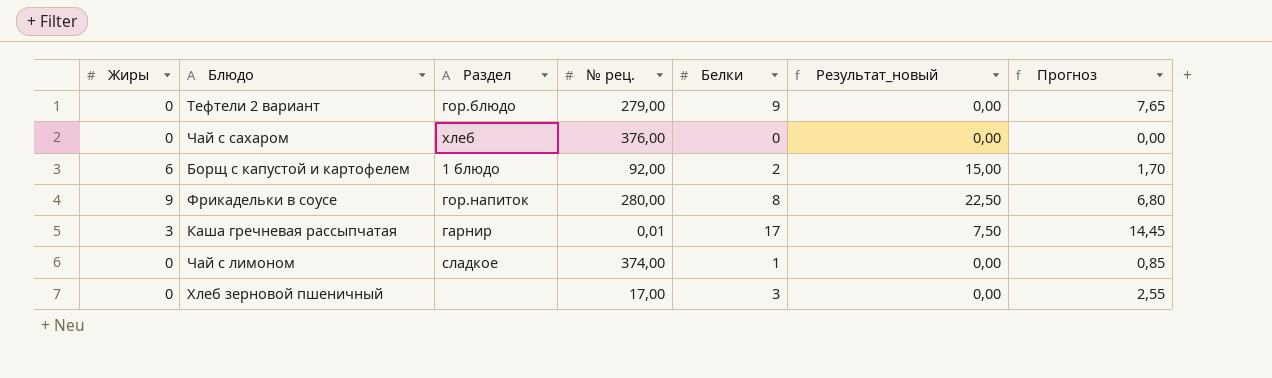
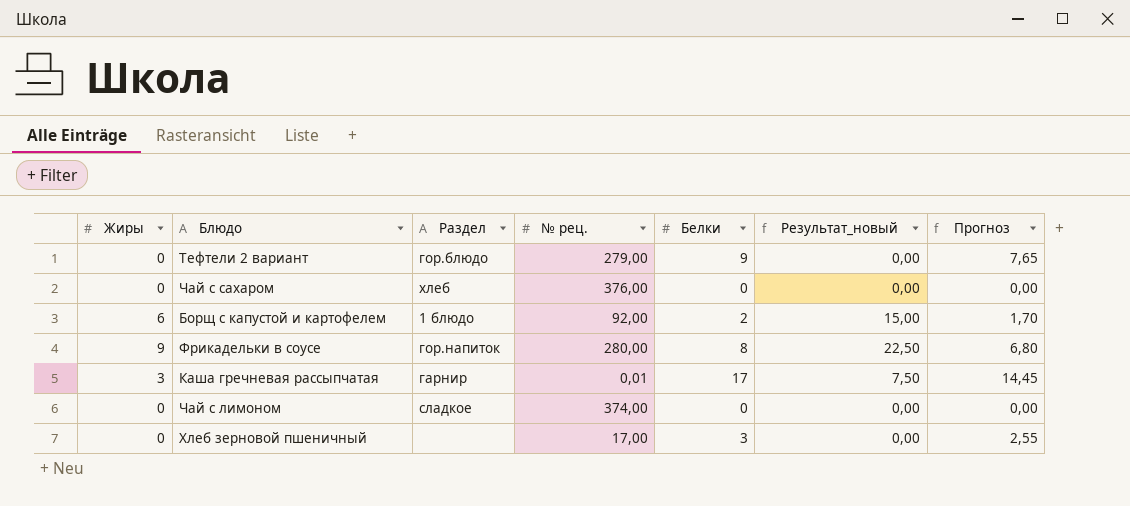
Чай с лимоном | Белки: 1 -> 0
Чай с лимоном | Прогноз: 0,85 -> 0,00

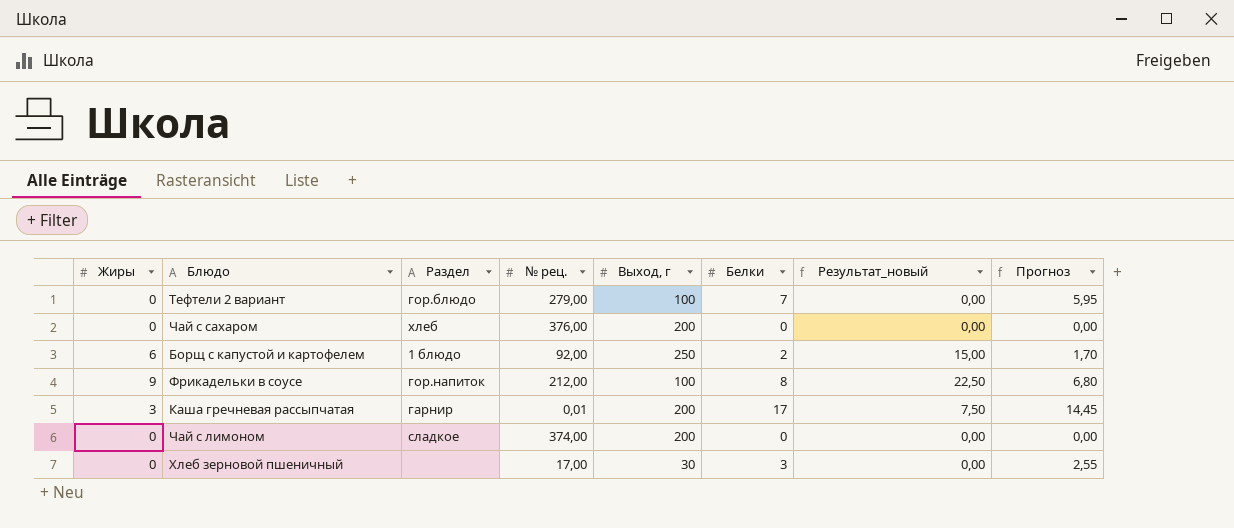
column Выход, г | position: none -> 5
Тефтели 2 вариант | Белки: 9 -> 7
Тефтели 2 вариант | Прогноз: 7,65 -> 5,95
Фрикадельки в соусе | № рец.: 280,00 -> 212,00

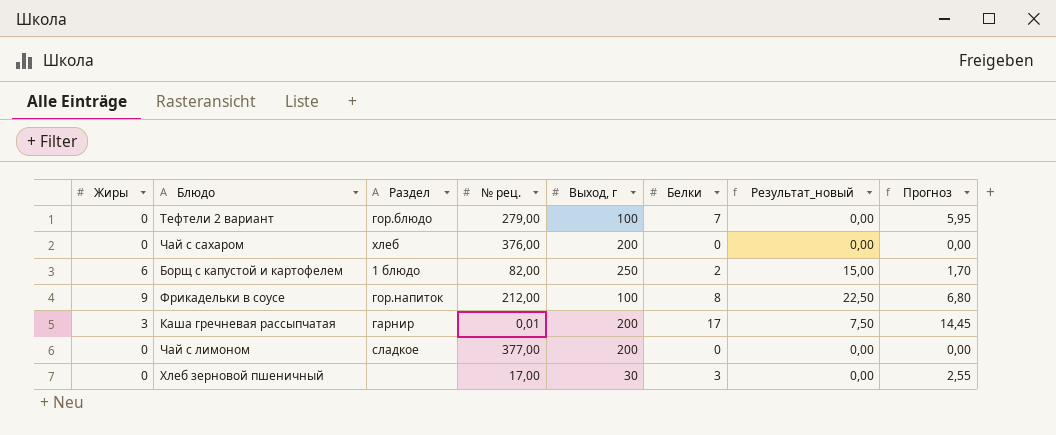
Борщ с капустой и картофелем | № рец.: 92,00 -> 82,00
Чай с лимоном | № рец.: 374,00 -> 377,00

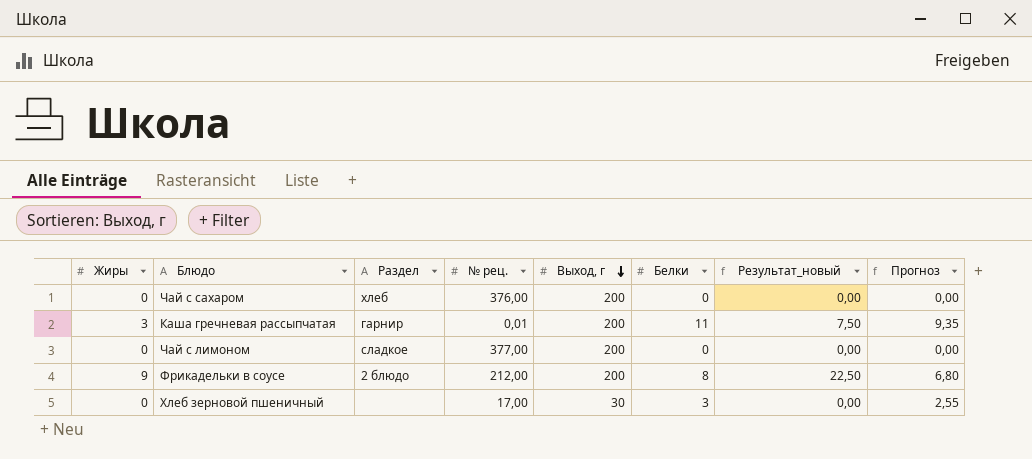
row order: none -> Выход, г descending
row Тефтели 2 вариант: 0 | гор.блюдо | 279,00 | 100 | 7 | 0,00 | 5,95 -> none
row Борщ с капустой и картофелем: 6 | 1 блюдо | 82,00 | 250 | 2 | 15,00 | 1,70 -> none
Каша гречневая рассыпчатая | Белки: 17 -> 11
Каша гречневая рассыпчатая | Прогноз: 14,45 -> 9,35
Фрикадельки в соусе | Раздел: гор.напиток -> 2 блюдо
Фрикадельки в соусе | Выход, г: 100 -> 200

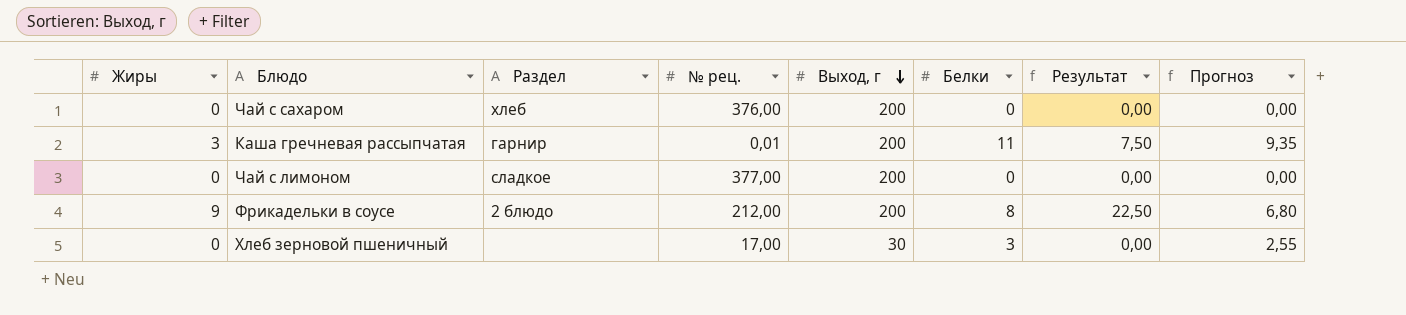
column name: Результат_новый -> Результат

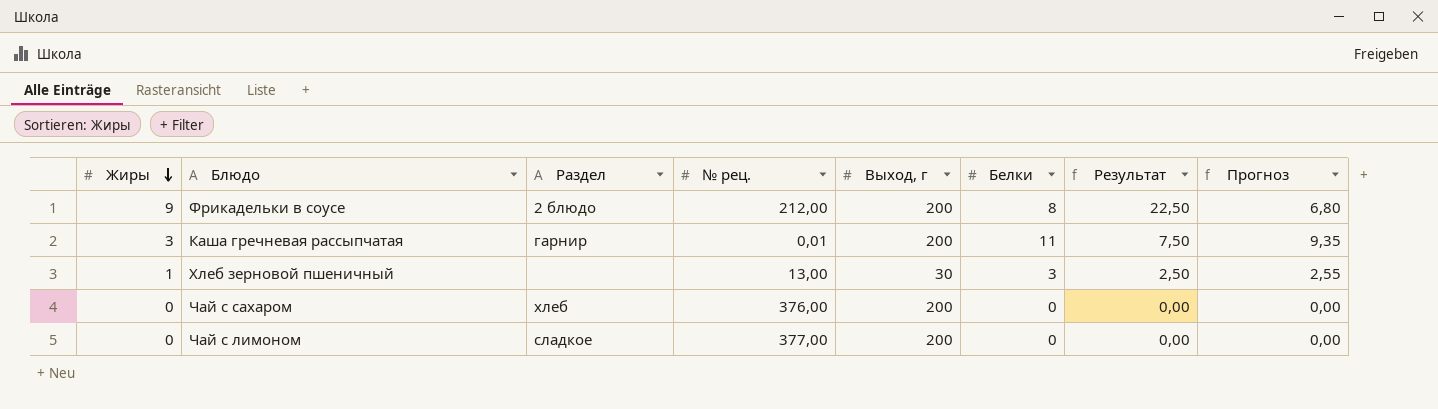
row order: Выход, г descending -> Жиры descending
Хлеб зерновой пшеничный | Жиры: 0 -> 1
Хлеб зерновой пшеничный | № рец.: 17,00 -> 13,00
Хлеб зерновой пшеничный | Результат: 0,00 -> 2,50

